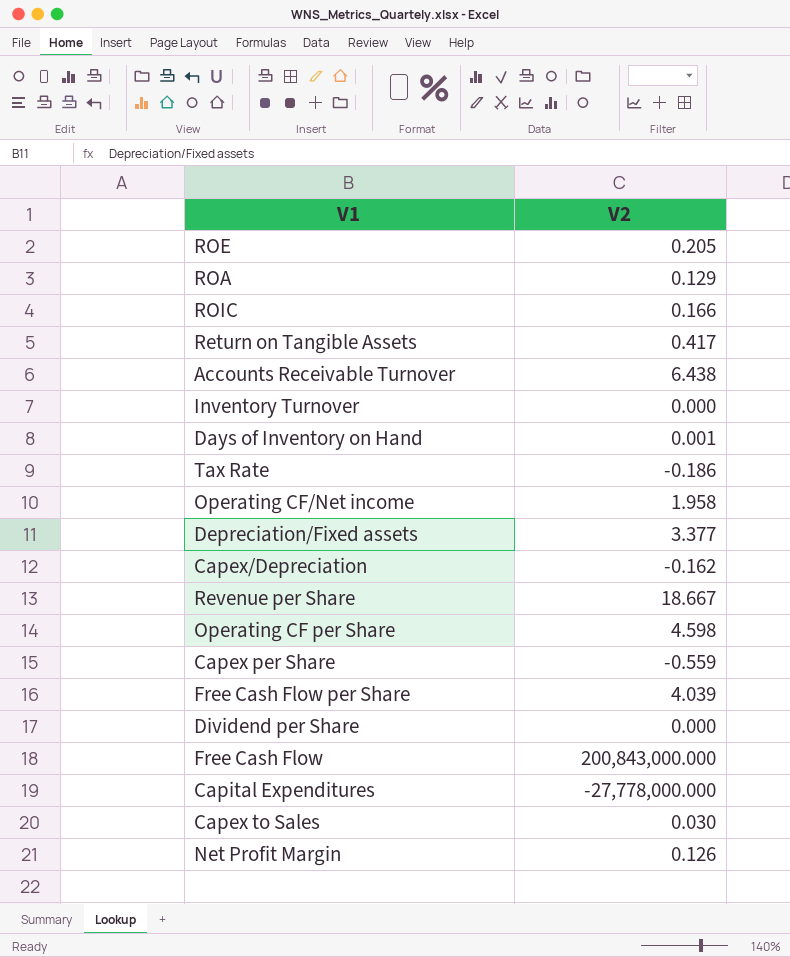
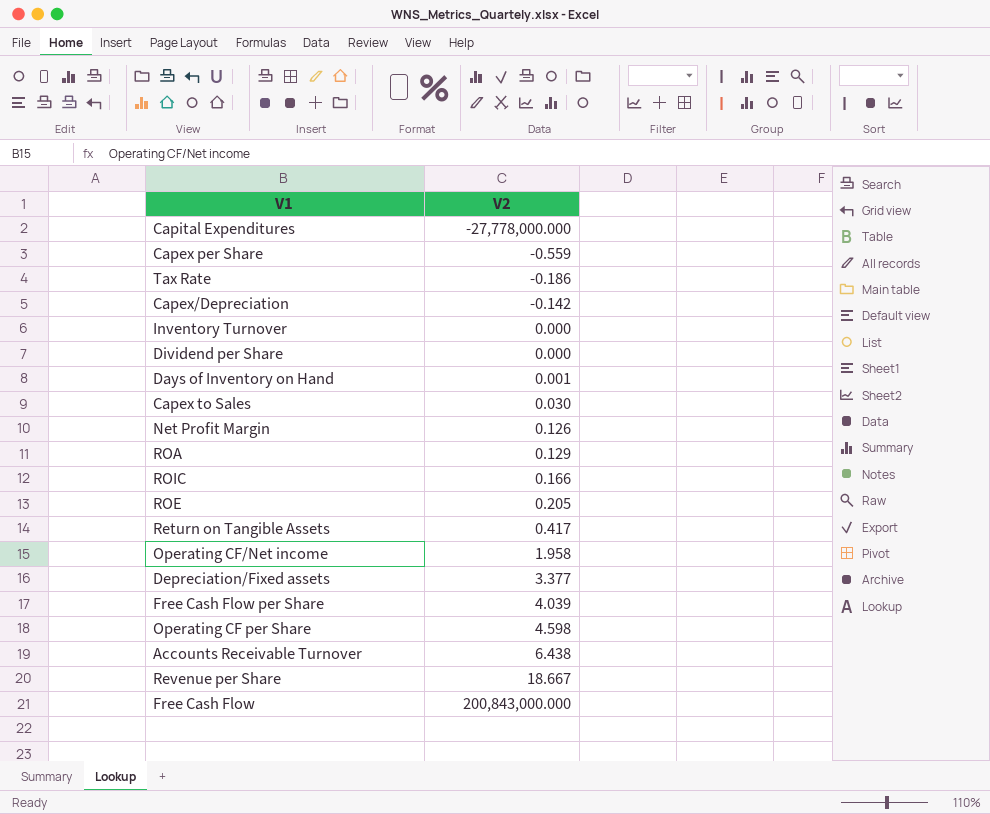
row order: none -> V2 ascending
Capex/Depreciation | V2: -0.162 -> -0.142

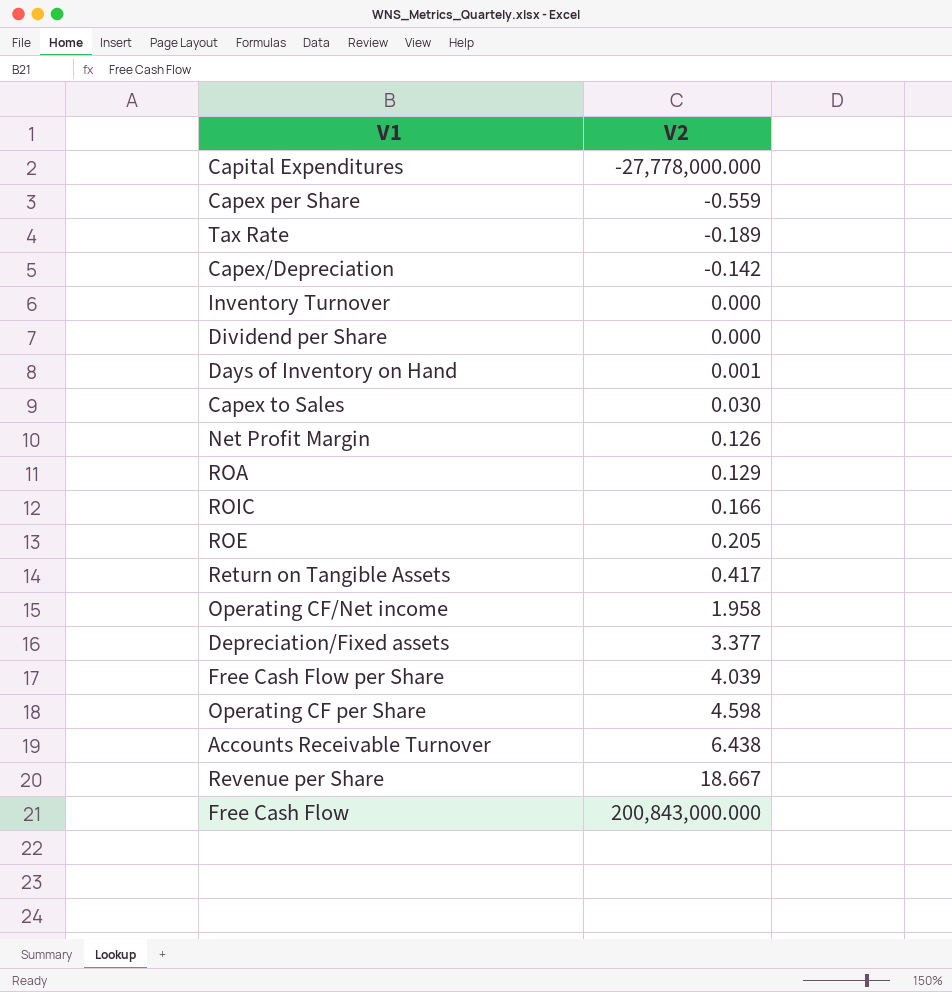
Tax Rate | V2: -0.186 -> -0.189

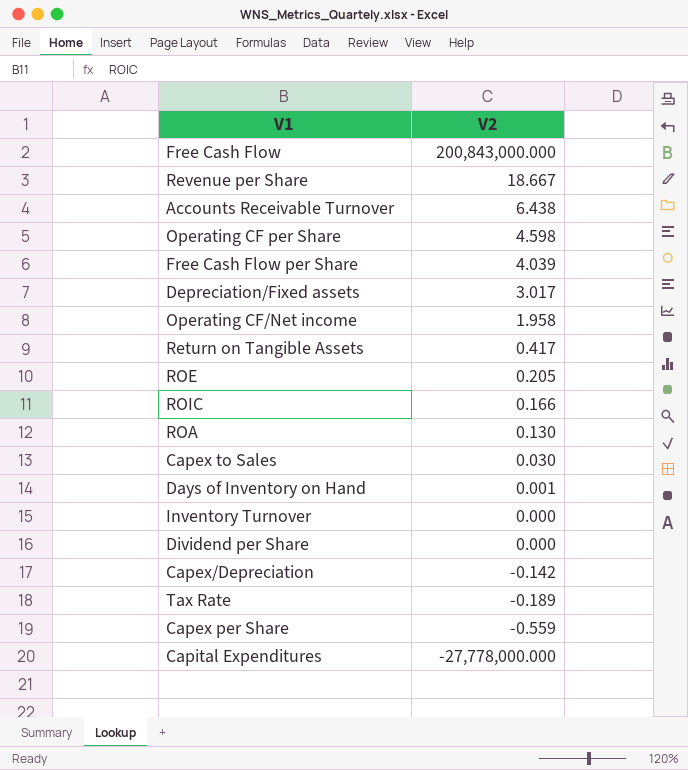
row order: V2 ascending -> V2 descending
row Net Profit Margin: 0.126 -> none
Depreciation/Fixed assets | V2: 3.377 -> 3.017
ROA | V2: 0.129 -> 0.130

